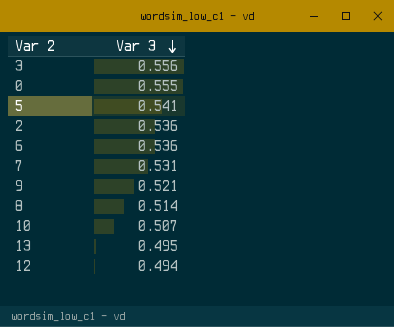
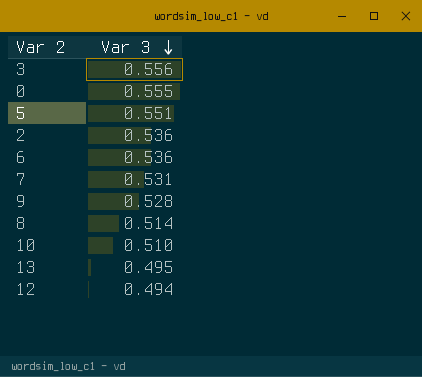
5 | Var 3: 0.541 -> 0.551
9 | Var 3: 0.521 -> 0.528
10 | Var 3: 0.507 -> 0.510

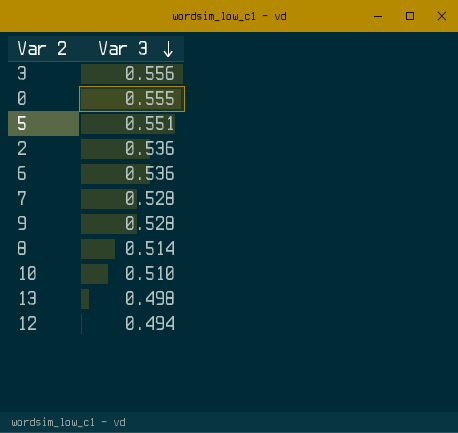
7 | Var 3: 0.531 -> 0.528
13 | Var 3: 0.495 -> 0.498

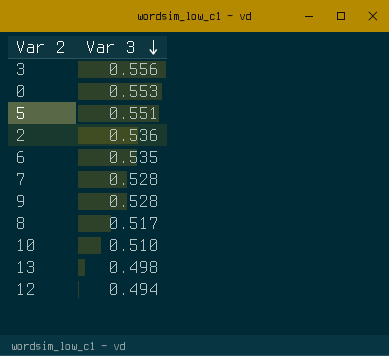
0 | Var 3: 0.555 -> 0.553
6 | Var 3: 0.536 -> 0.535
8 | Var 3: 0.514 -> 0.517

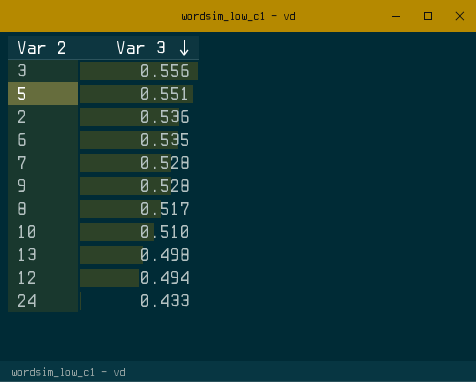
row 0: 0.553 -> none
row 24: none -> 0.433

